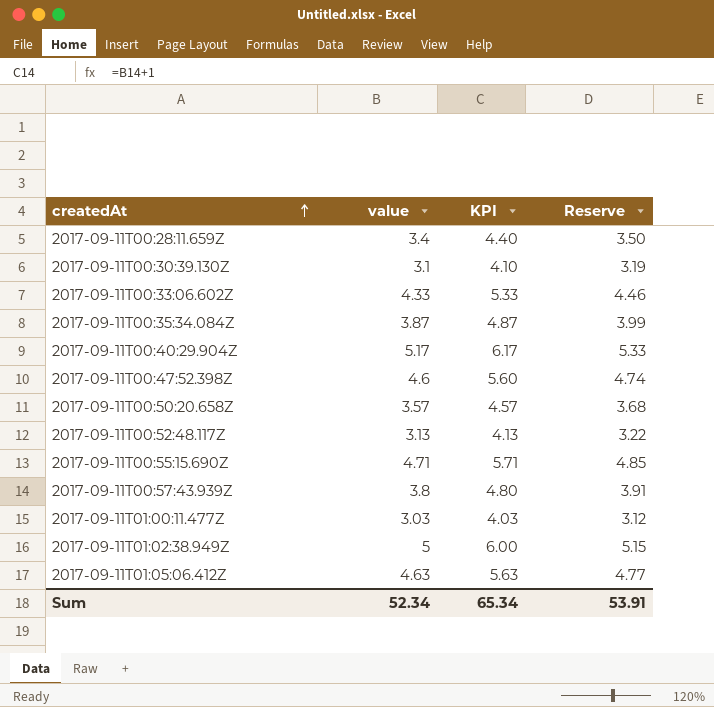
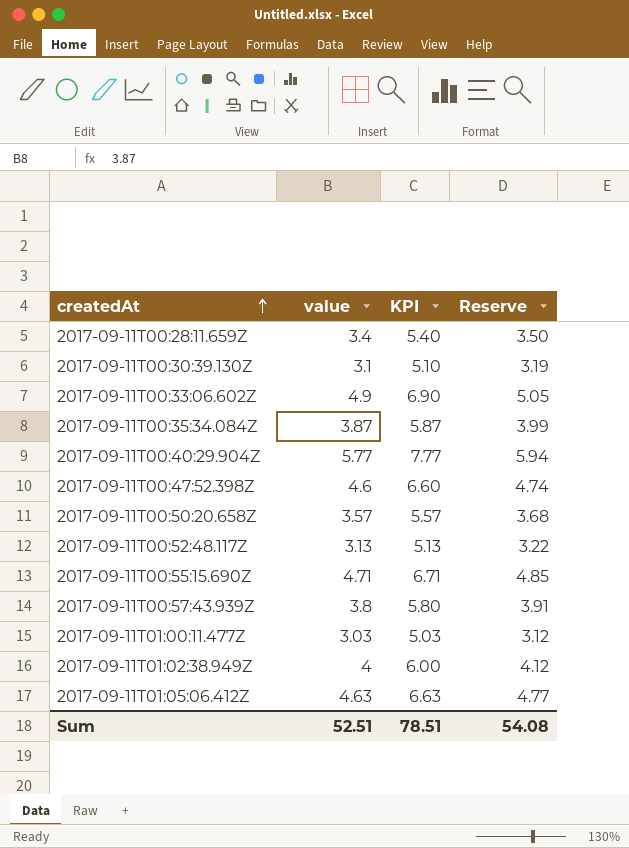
column KPI | formula: [value] + 1 -> [value] + 2
2017-09-11T00:33:06.602Z | value: 4.33 -> 4.9
2017-09-11T00:33:06.602Z | Reserve: 4.46 -> 5.05
2017-09-11T00:40:29.904Z | value: 5.17 -> 5.77
2017-09-11T00:40:29.904Z | Reserve: 5.33 -> 5.94
2017-09-11T01:02:38.949Z | value: 5 -> 4
2017-09-11T01:02:38.949Z | Reserve: 5.15 -> 4.12
Sum | value: 52.34 -> 52.51
Sum | KPI: 65.34 -> 78.51
Sum | Reserve: 53.91 -> 54.08

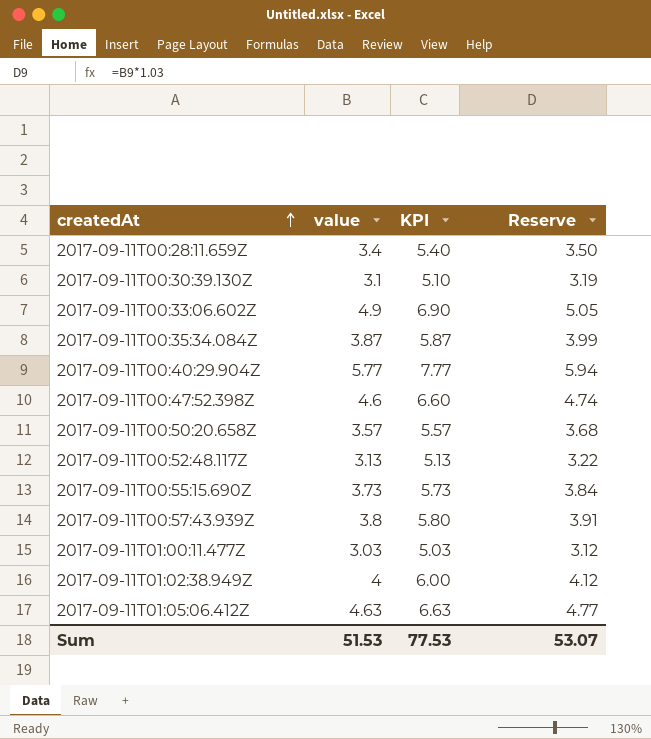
2017-09-11T00:55:15.690Z | value: 4.71 -> 3.73
2017-09-11T00:55:15.690Z | KPI: 6.71 -> 5.73
2017-09-11T00:55:15.690Z | Reserve: 4.85 -> 3.84
Sum | value: 52.51 -> 51.53
Sum | KPI: 78.51 -> 77.53
Sum | Reserve: 54.08 -> 53.07

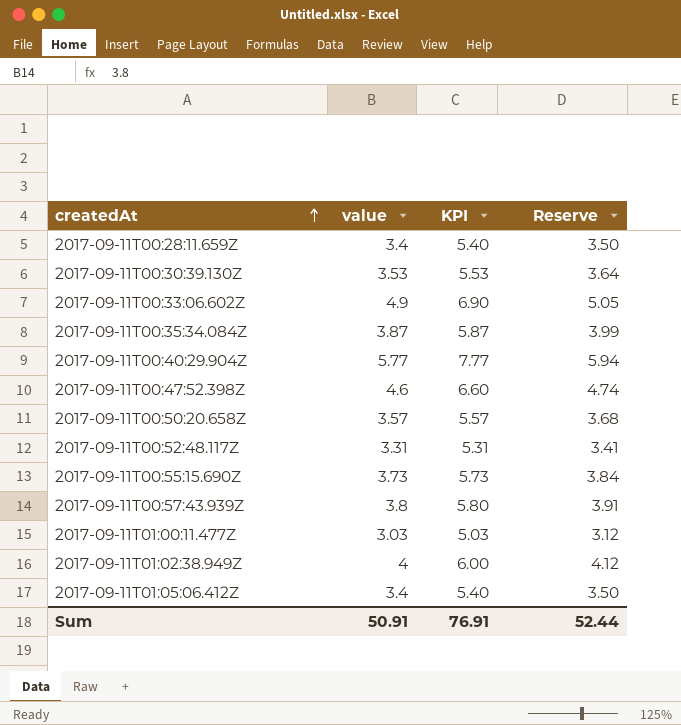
2017-09-11T00:30:39.130Z | value: 3.1 -> 3.53
2017-09-11T00:30:39.130Z | KPI: 5.10 -> 5.53
2017-09-11T00:30:39.130Z | Reserve: 3.19 -> 3.64
2017-09-11T00:52:48.117Z | value: 3.13 -> 3.31
2017-09-11T00:52:48.117Z | KPI: 5.13 -> 5.31
2017-09-11T00:52:48.117Z | Reserve: 3.22 -> 3.41
2017-09-11T01:05:06.412Z | value: 4.63 -> 3.4
2017-09-11T01:05:06.412Z | KPI: 6.63 -> 5.40
2017-09-11T01:05:06.412Z | Reserve: 4.77 -> 3.50
Sum | value: 51.53 -> 50.91
Sum | KPI: 77.53 -> 76.91
Sum | Reserve: 53.07 -> 52.44

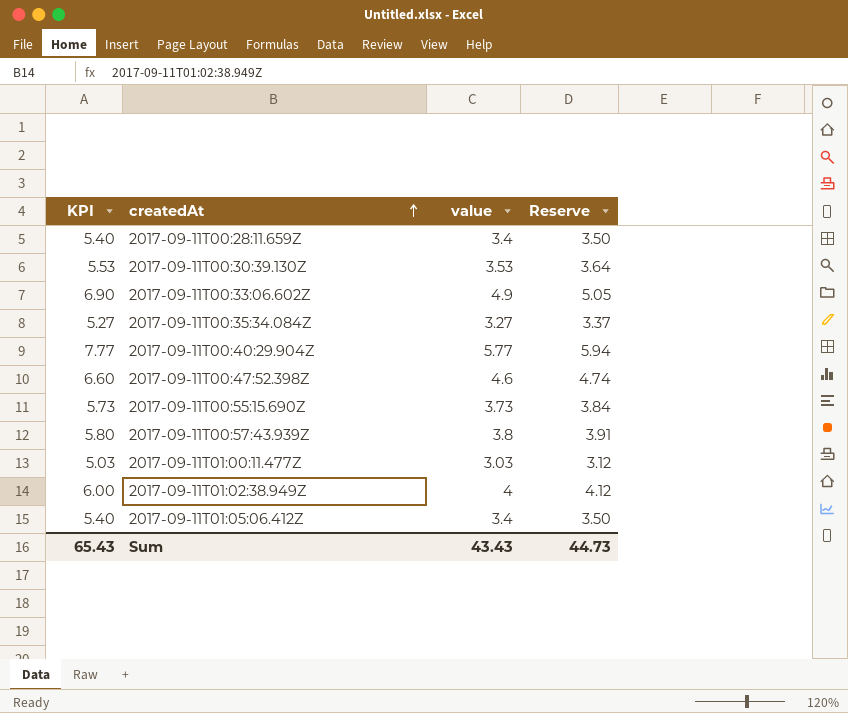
column KPI | position: 3 -> 1
row 2017-09-11T00:50:20.658Z: 3.57 | 5.57 | 3.68 -> none
row 2017-09-11T00:52:48.117Z: 3.31 | 5.31 | 3.41 -> none
2017-09-11T00:35:34.084Z | KPI: 5.87 -> 5.27
2017-09-11T00:35:34.084Z | value: 3.87 -> 3.27
2017-09-11T00:35:34.084Z | Reserve: 3.99 -> 3.37
Sum | KPI: 76.91 -> 65.43
Sum | value: 50.91 -> 43.43
Sum | Reserve: 52.44 -> 44.73

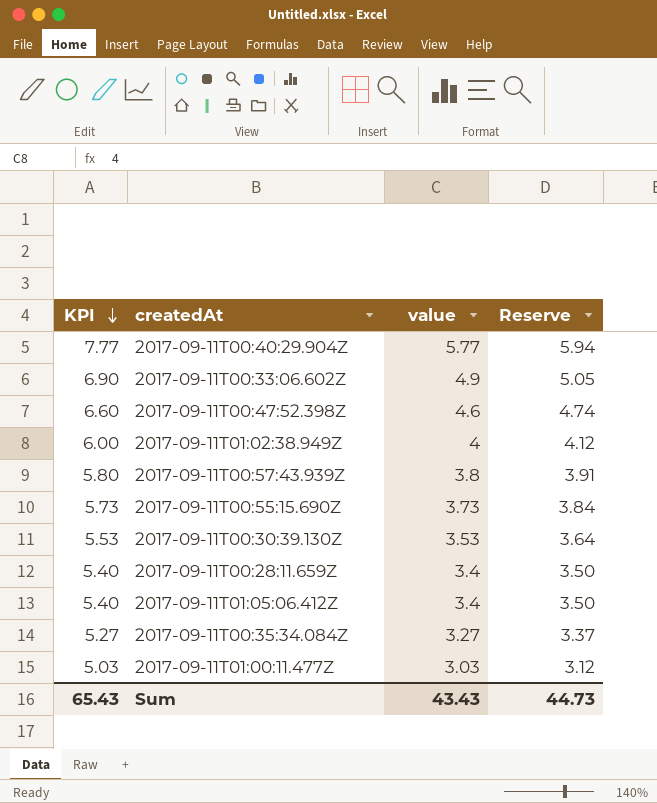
row order: createdAt ascending -> KPI descending

